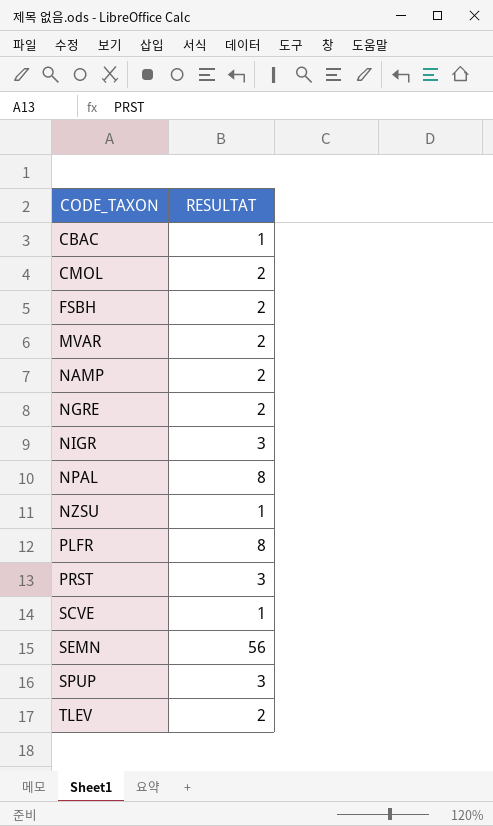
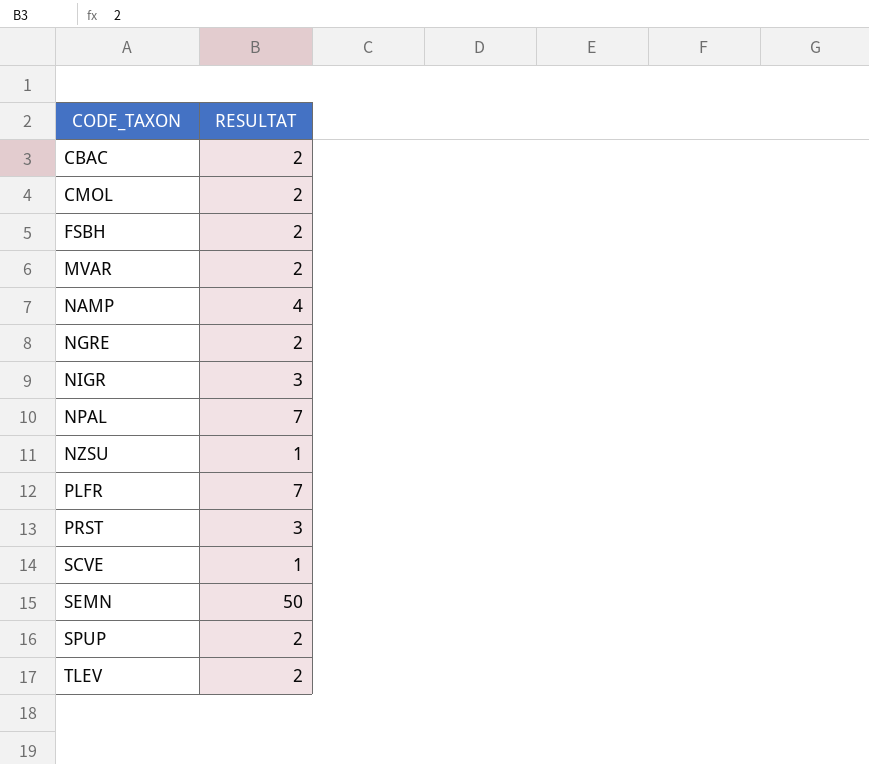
CBAC | RESULTAT: 1 -> 2
NAMP | RESULTAT: 2 -> 4
NPAL | RESULTAT: 8 -> 7
PLFR | RESULTAT: 8 -> 7
SEMN | RESULTAT: 56 -> 50
SPUP | RESULTAT: 3 -> 2

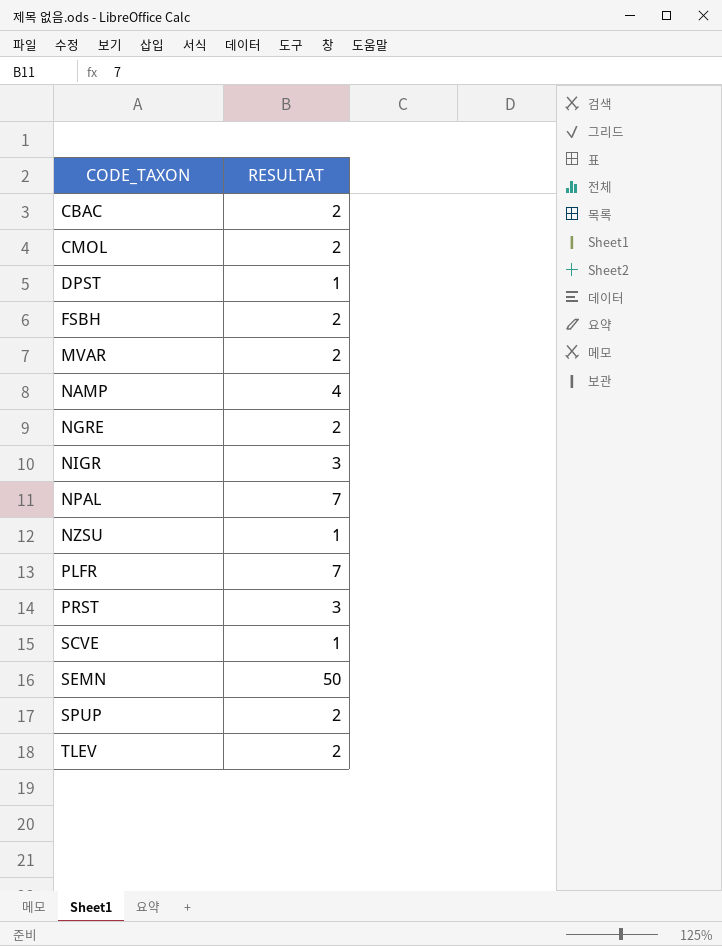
row DPST: none -> 1

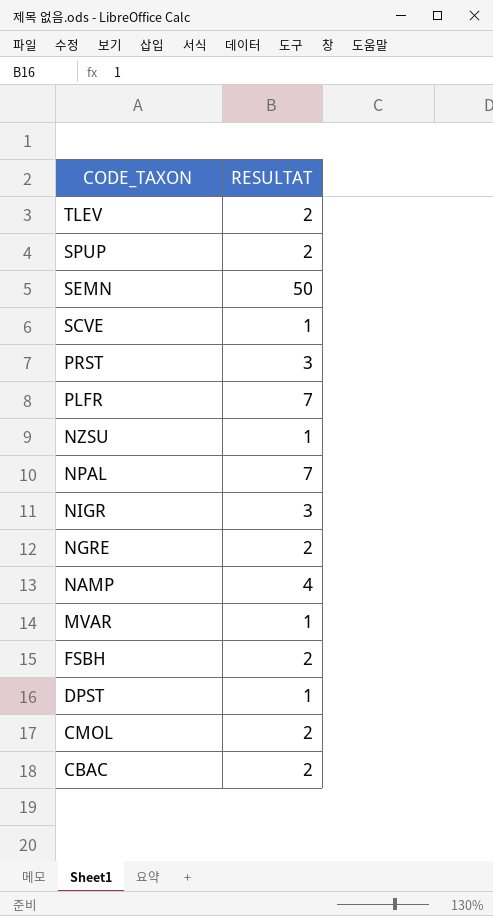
row order: CODE_TAXON ascending -> CODE_TAXON descending
MVAR | RESULTAT: 2 -> 1

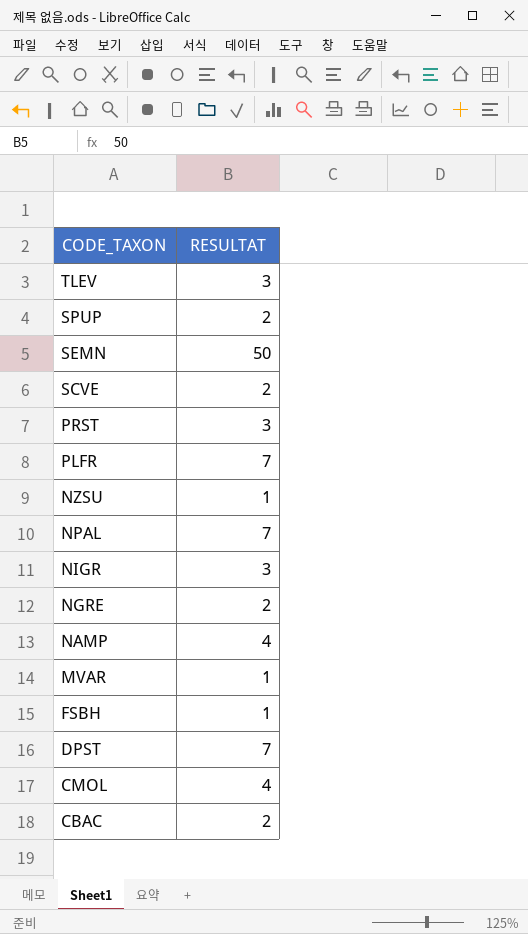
TLEV | RESULTAT: 2 -> 3
SCVE | RESULTAT: 1 -> 2
FSBH | RESULTAT: 2 -> 1
DPST | RESULTAT: 1 -> 7
CMOL | RESULTAT: 2 -> 4

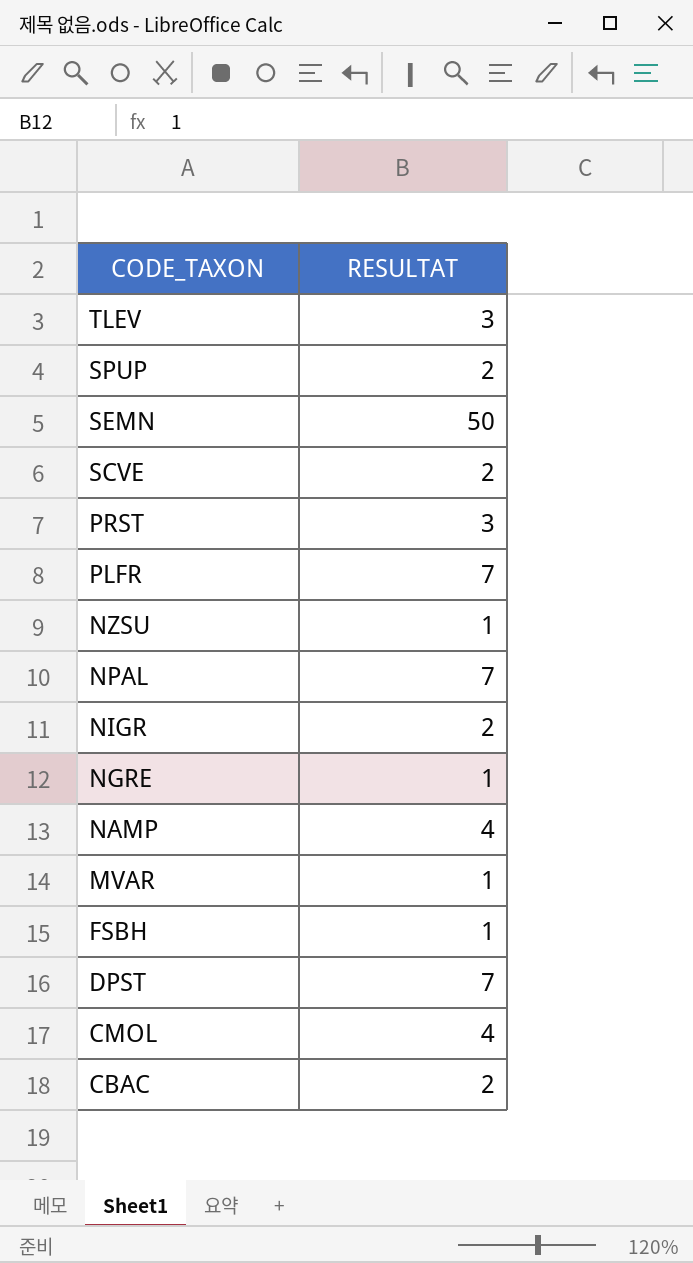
NIGR | RESULTAT: 3 -> 2
NGRE | RESULTAT: 2 -> 1

